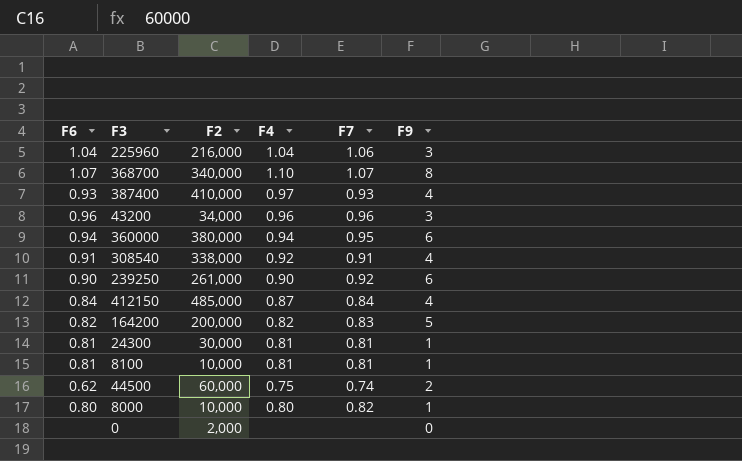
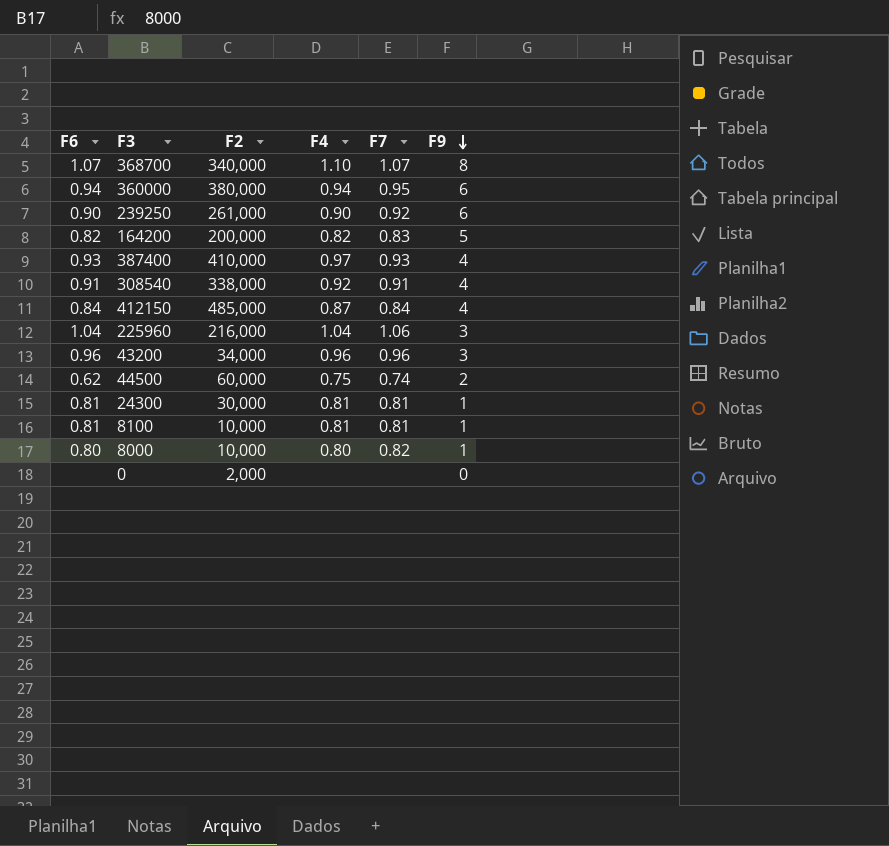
row order: none -> F9 descending

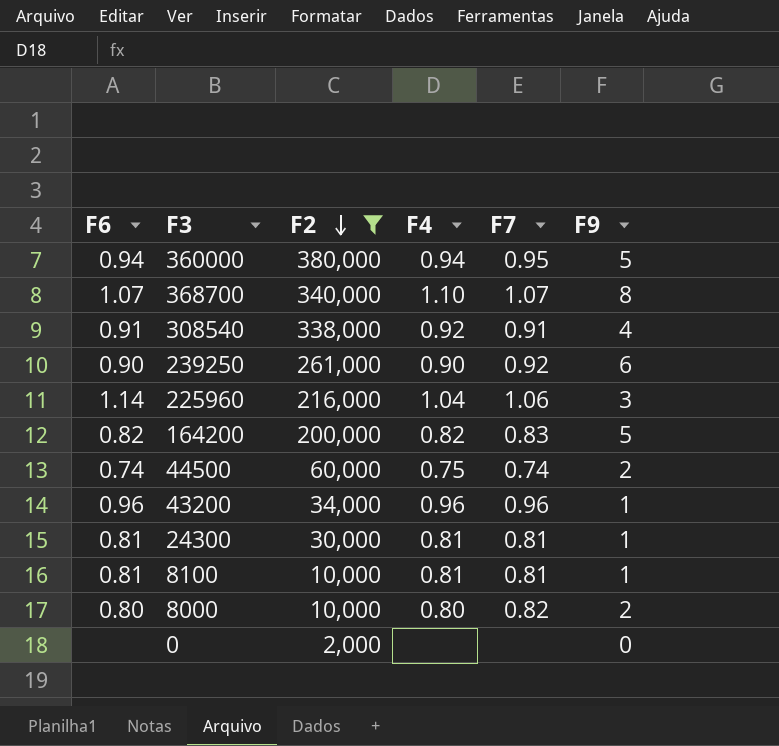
filter: none -> F2 <= 380,000
row order: F9 descending -> F2 descending
360000 | F9: 6 -> 5
225960 | F6: 1.04 -> 1.14
44500 | F6: 0.62 -> 0.74
43200 | F9: 3 -> 1
8000 | F9: 1 -> 2

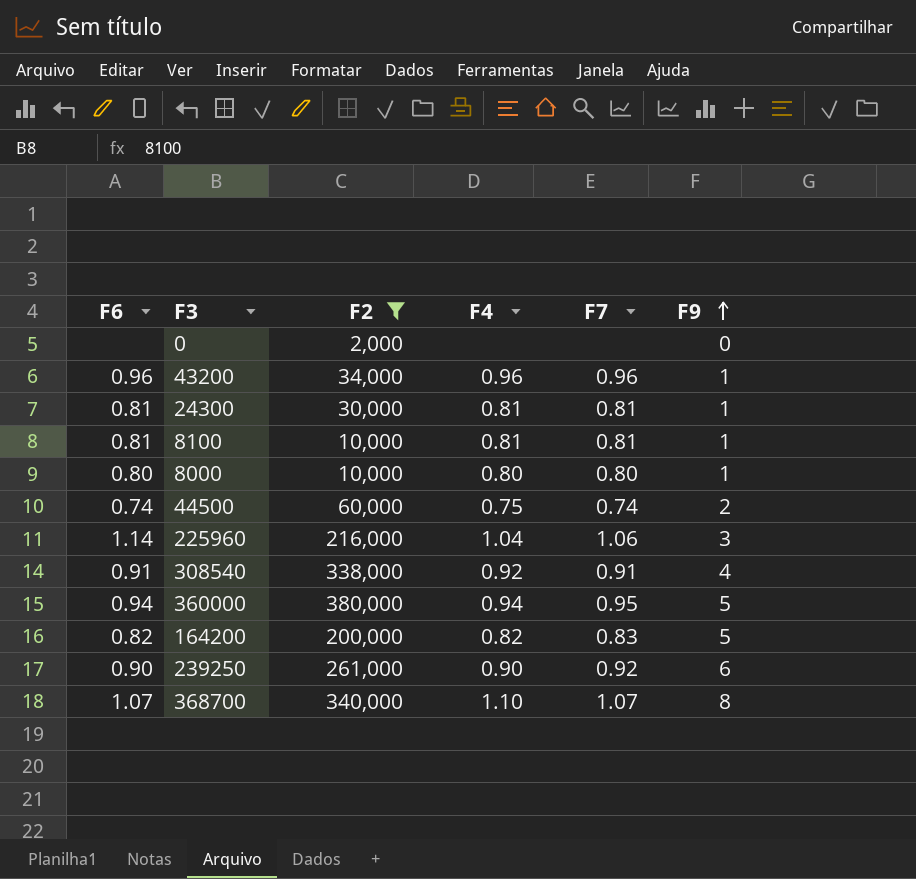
row order: F2 descending -> F9 ascending
8000 | F7: 0.82 -> 0.80
8000 | F9: 2 -> 1

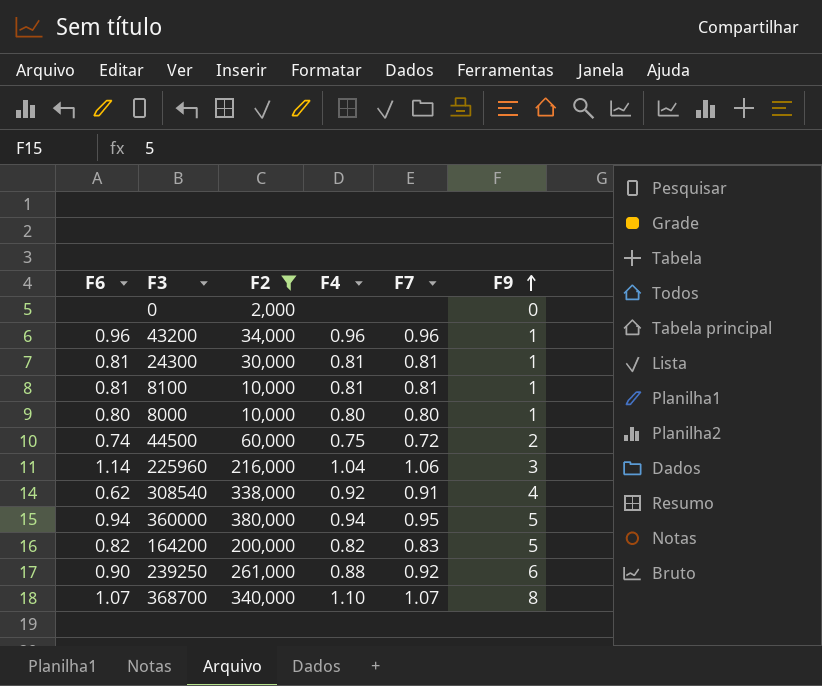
44500 | F7: 0.74 -> 0.72
308540 | F6: 0.91 -> 0.62
239250 | F4: 0.90 -> 0.88

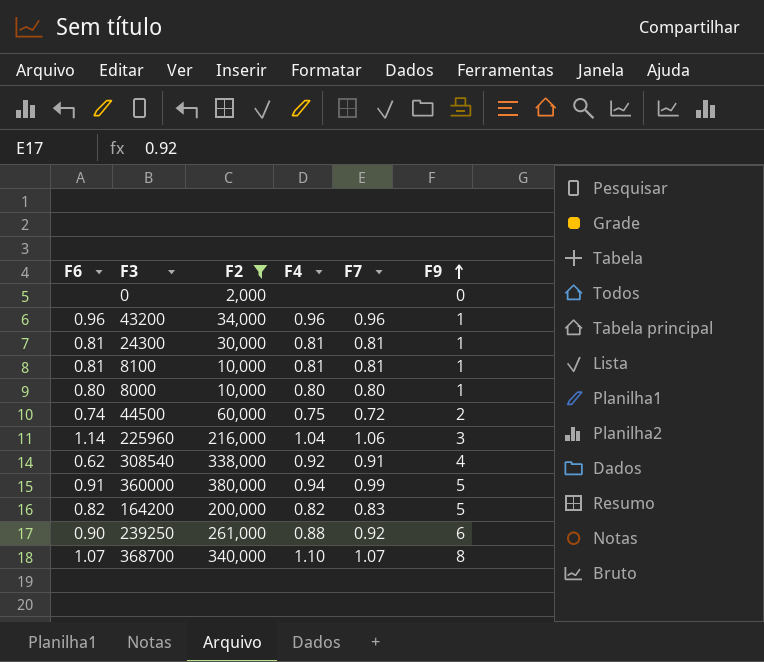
360000 | F6: 0.94 -> 0.91
360000 | F7: 0.95 -> 0.99

